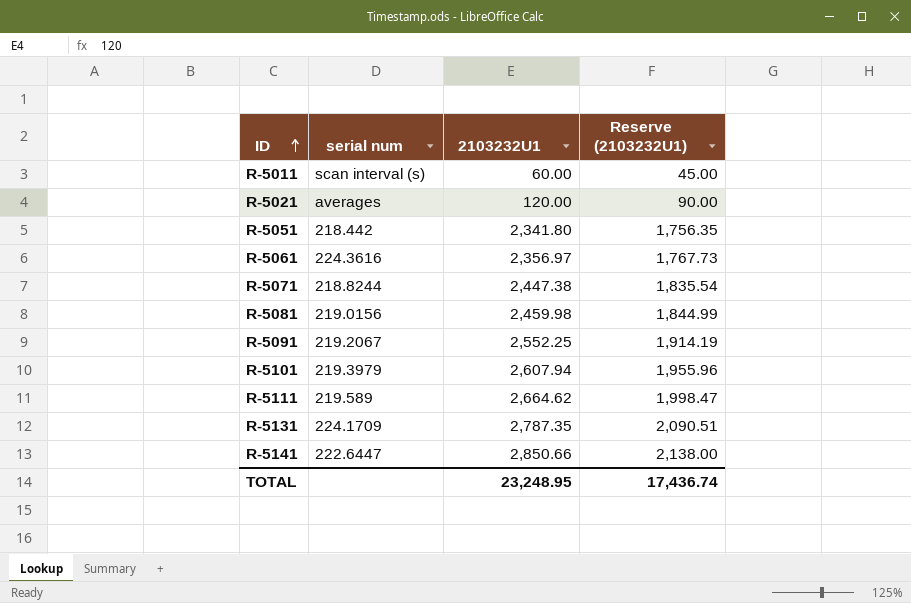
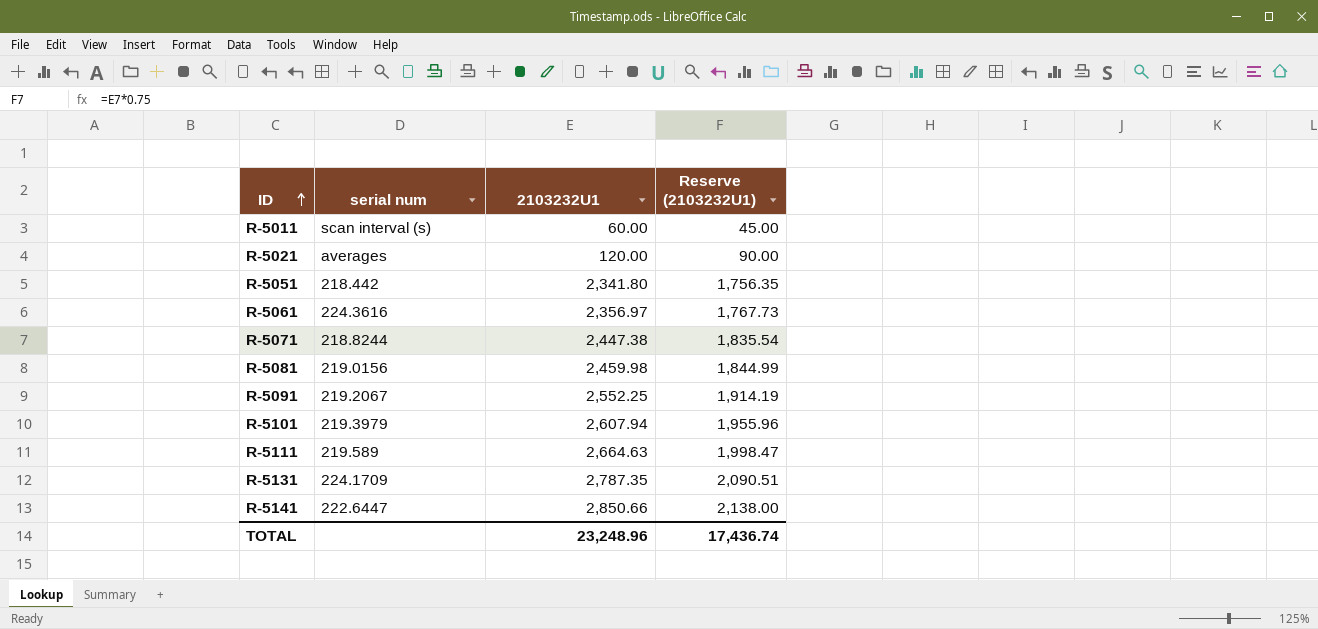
R-5111 | 2103232U1: 2,664.62 -> 2,664.63
TOTAL | 2103232U1: 23,248.95 -> 23,248.96

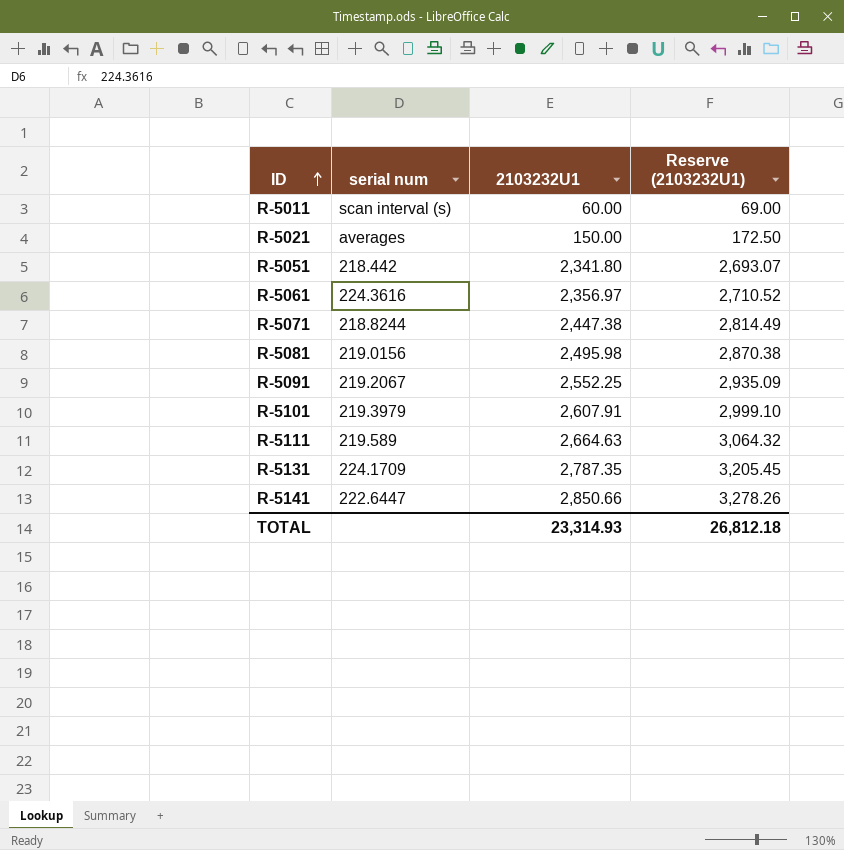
column Reserve (2103232U1) | formula: [2103232U1] * 0.75 -> [2103232U1] * 1.15
R-5021 | 2103232U1: 120.00 -> 150.00
R-5081 | 2103232U1: 2,459.98 -> 2,495.98
R-5101 | 2103232U1: 2,607.94 -> 2,607.91
TOTAL | 2103232U1: 23,248.96 -> 23,314.93
TOTAL | Reserve (2103232U1): 17,436.74 -> 26,812.18

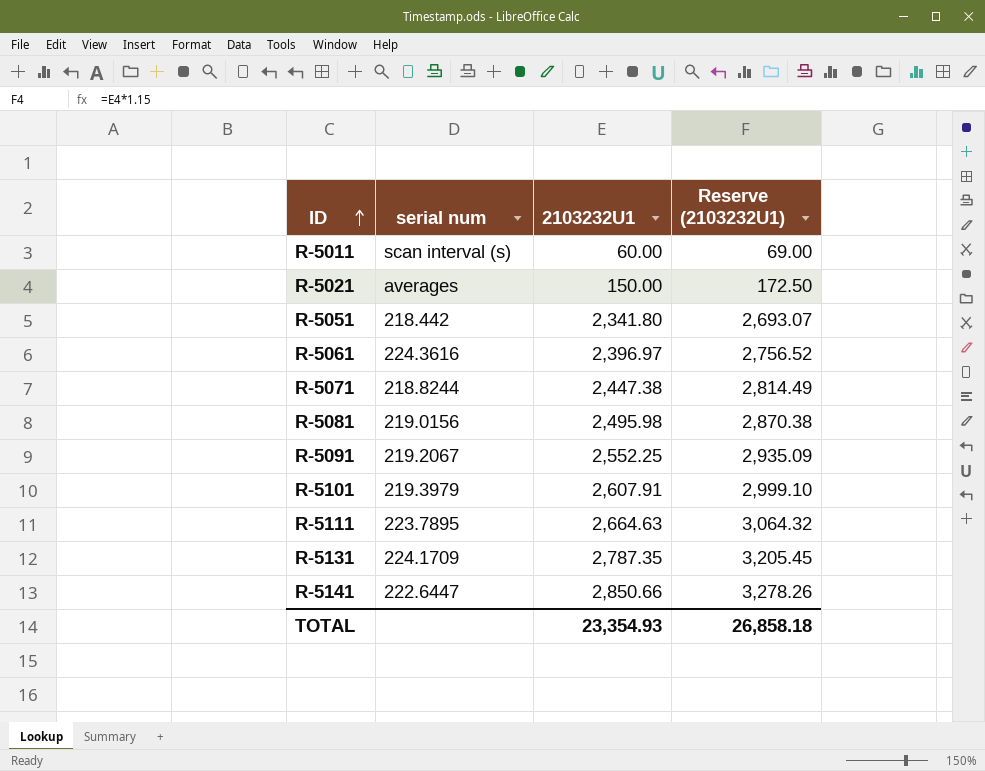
R-5061 | 2103232U1: 2,356.97 -> 2,396.97
R-5061 | Reserve (2103232U1): 2,710.52 -> 2,756.52
R-5111 | serial num: 219.589 -> 223.7895
TOTAL | 2103232U1: 23,314.93 -> 23,354.93
TOTAL | Reserve (2103232U1): 26,812.18 -> 26,858.18

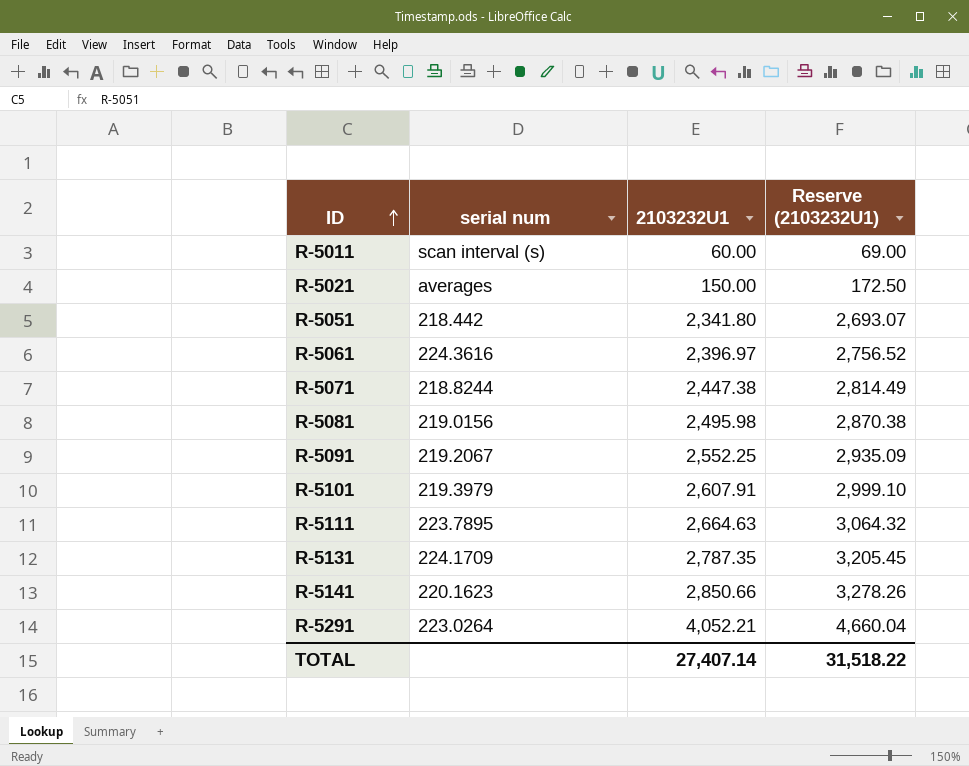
R-5141 | serial num: 222.6447 -> 220.1623
row R-5291: none -> 223.0264 | 4,052.21 | 4,660.04
TOTAL | 2103232U1: 23,354.93 -> 27,407.14
TOTAL | Reserve (2103232U1): 26,858.18 -> 31,518.22

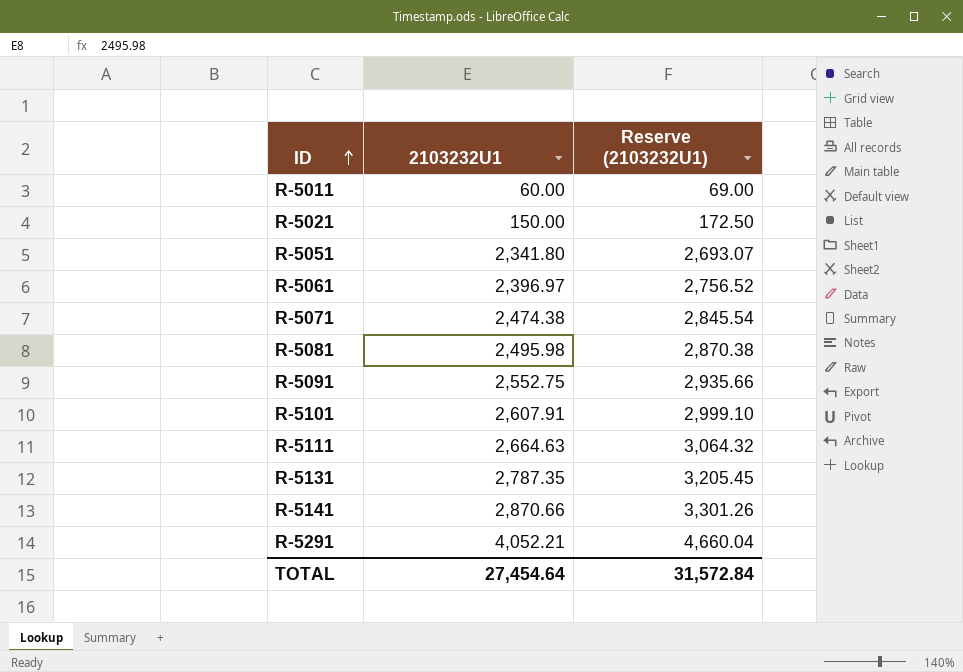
column serial num | position: 2 -> none
R-5071 | 2103232U1: 2,447.38 -> 2,474.38
R-5071 | Reserve (2103232U1): 2,814.49 -> 2,845.54
R-5091 | 2103232U1: 2,552.25 -> 2,552.75
R-5091 | Reserve (2103232U1): 2,935.09 -> 2,935.66
R-5141 | 2103232U1: 2,850.66 -> 2,870.66
R-5141 | Reserve (2103232U1): 3,278.26 -> 3,301.26
TOTAL | 2103232U1: 27,407.14 -> 27,454.64
TOTAL | Reserve (2103232U1): 31,518.22 -> 31,572.84

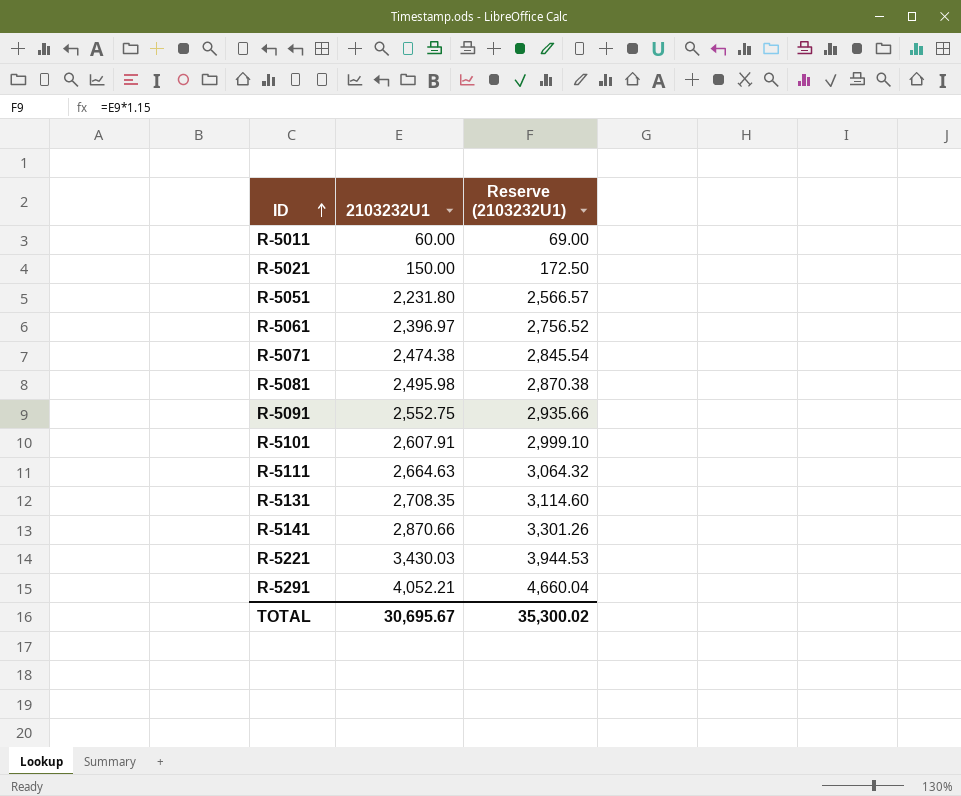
R-5051 | 2103232U1: 2,341.80 -> 2,231.80
R-5051 | Reserve (2103232U1): 2,693.07 -> 2,566.57
R-5131 | 2103232U1: 2,787.35 -> 2,708.35
R-5131 | Reserve (2103232U1): 3,205.45 -> 3,114.60
row R-5221: none -> 3,430.03 | 3,944.53
TOTAL | 2103232U1: 27,454.64 -> 30,695.67
TOTAL | Reserve (2103232U1): 31,572.84 -> 35,300.02

